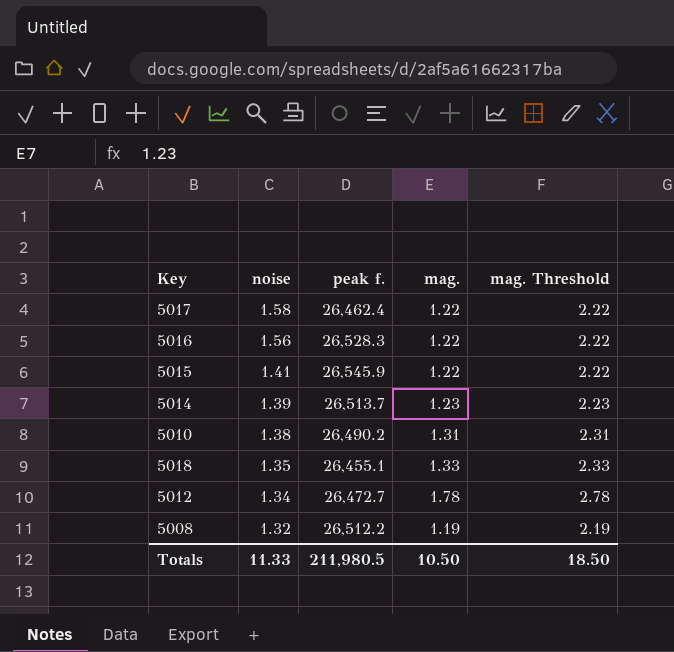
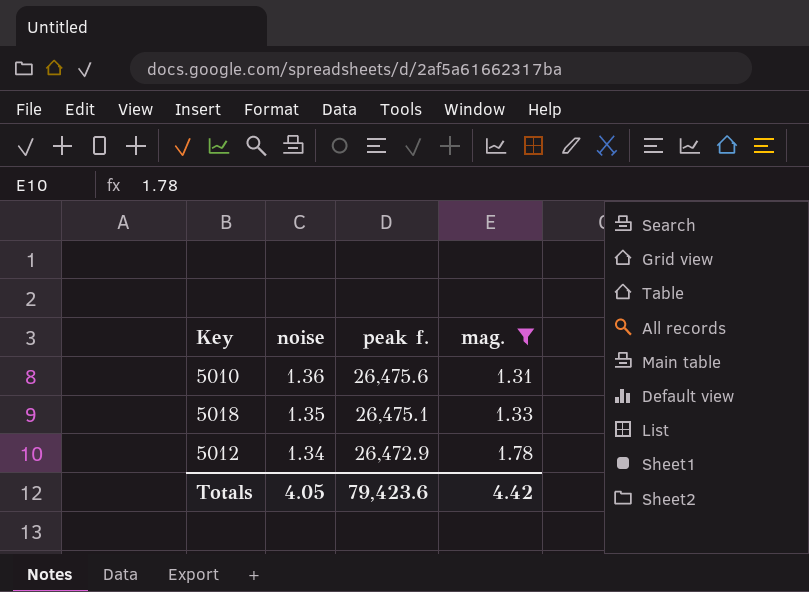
filter: none -> mag. >= 1.31
column mag. Threshold | formula: [mag.] + 1 -> none
5010 | noise: 1.38 -> 1.36
5010 | peak f.: 26,490.2 -> 26,475.6
5018 | peak f.: 26,455.1 -> 26,475.1
5012 | peak f.: 26,472.7 -> 26,472.9
Totals | noise: 11.33 -> 4.05
Totals | peak f.: 211,980.5 -> 79,423.6
Totals | mag.: 10.50 -> 4.42

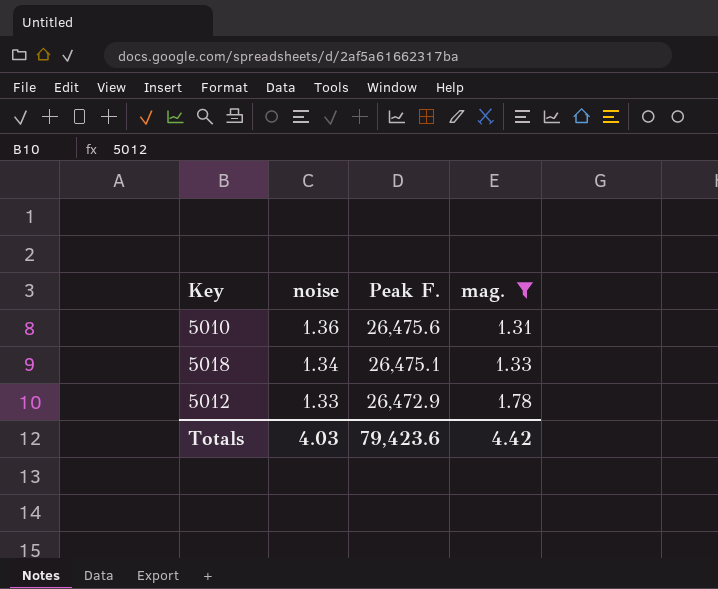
column name: peak f. -> Peak F.
5018 | noise: 1.35 -> 1.34
5012 | noise: 1.34 -> 1.33
Totals | noise: 4.05 -> 4.03

